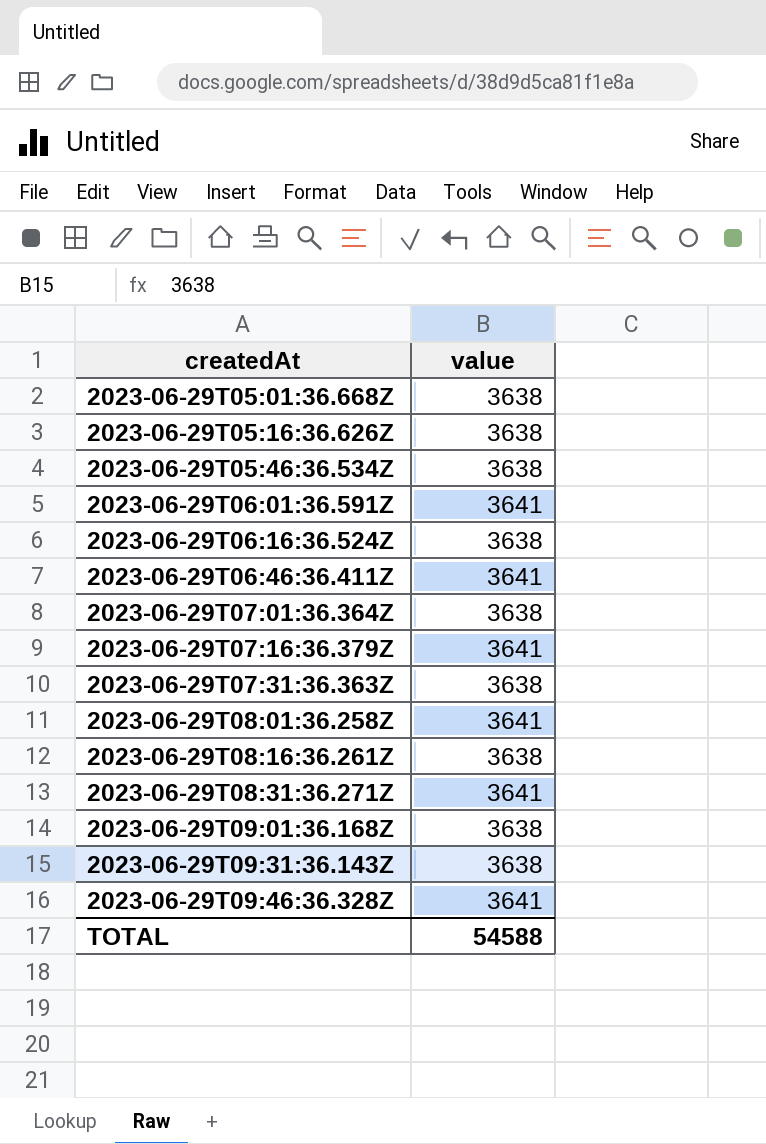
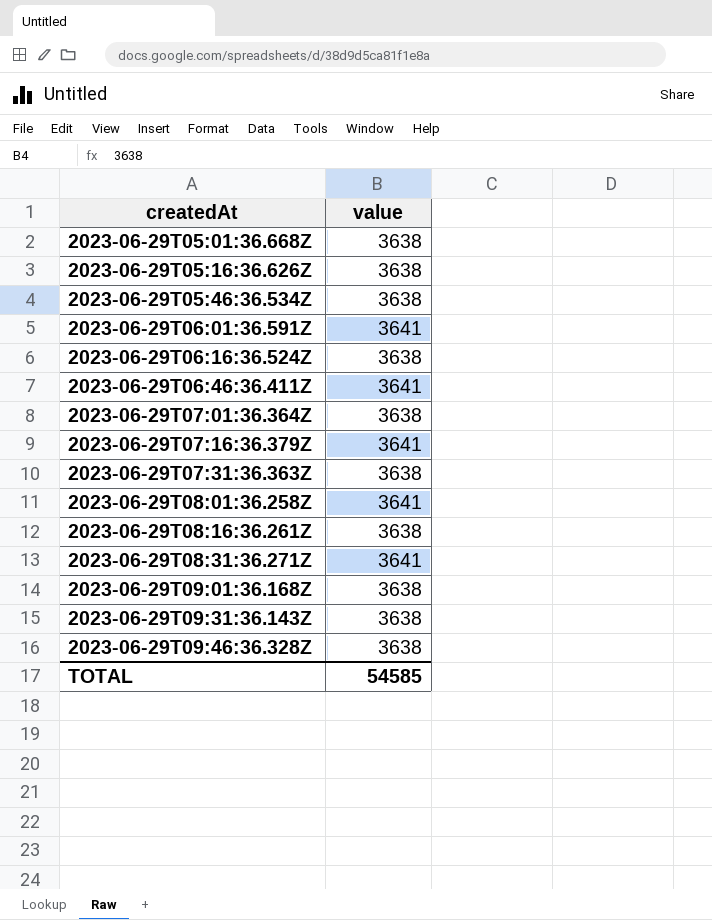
2023-06-29T09:46:36.328Z | value: 3641 -> 3638
TOTAL | value: 54588 -> 54585

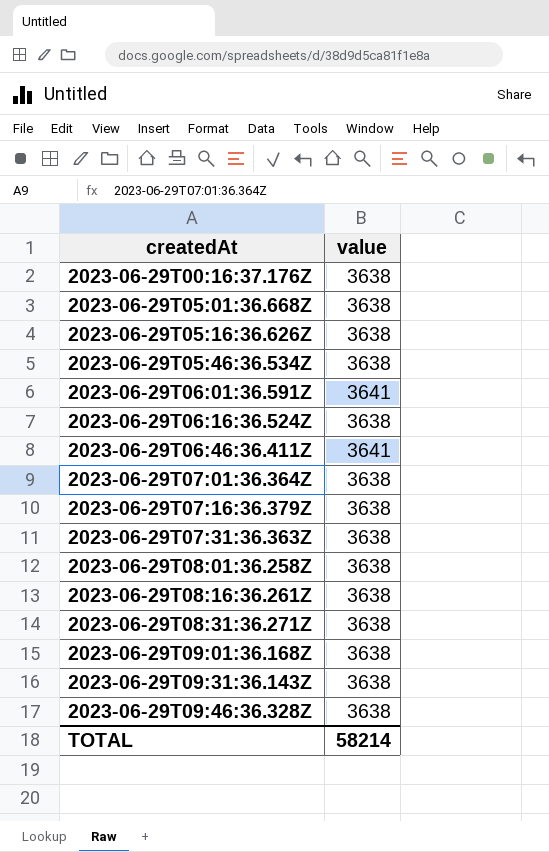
row 2023-06-29T00:16:37.176Z: none -> 3638
2023-06-29T07:16:36.379Z | value: 3641 -> 3638
2023-06-29T08:01:36.258Z | value: 3641 -> 3638
2023-06-29T08:31:36.271Z | value: 3641 -> 3638
TOTAL | value: 54585 -> 58214

